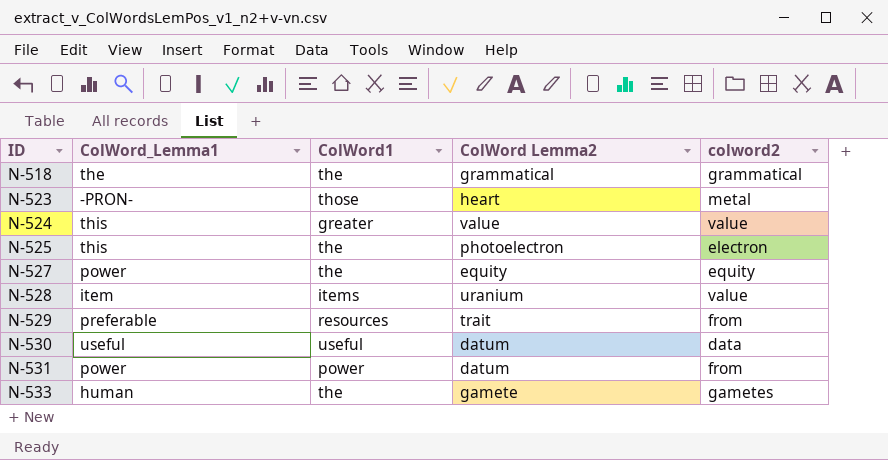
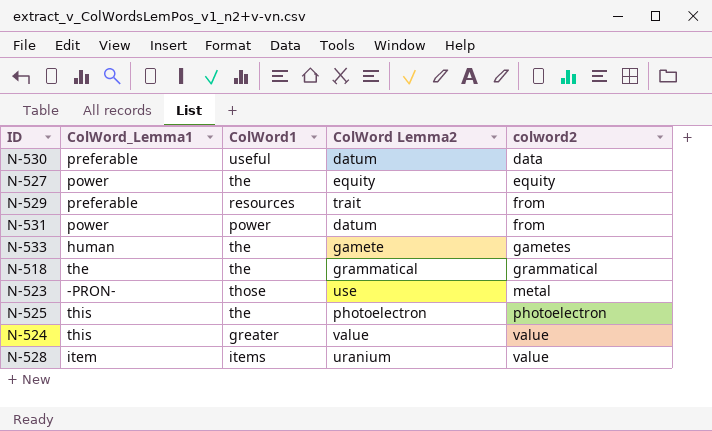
row order: ID ascending -> colword2 ascending
N-530 | ColWord_Lemma1: useful -> preferable
N-523 | ColWord Lemma2: heart -> use
N-525 | colword2: electron -> photoelectron

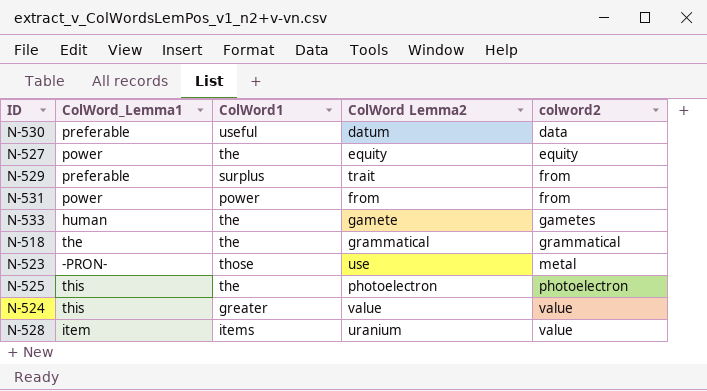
N-529 | ColWord1: resources -> surplus
N-531 | ColWord Lemma2: datum -> from

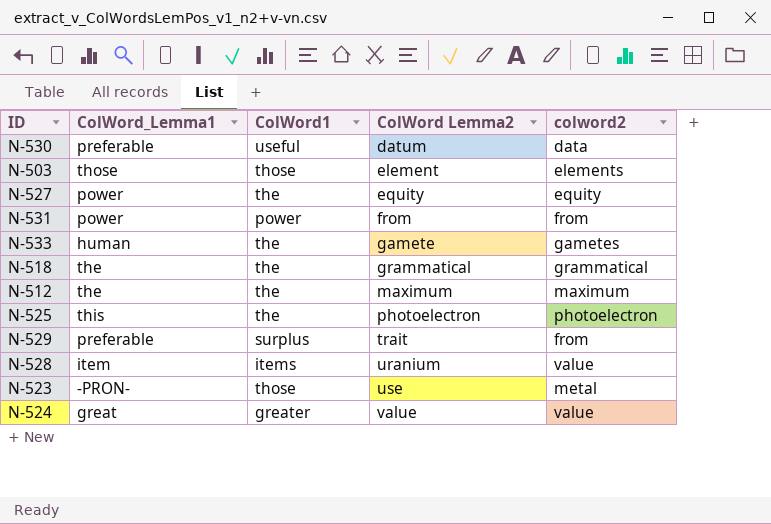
row order: colword2 ascending -> ColWord Lemma2 ascending
row N-503: none -> those | those | element | elements
row N-512: none -> the | the | maximum | maximum
N-524 | ColWord_Lemma1: this -> great

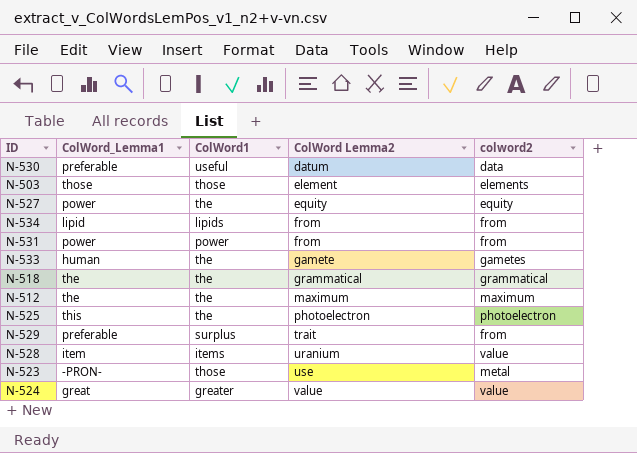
row N-534: none -> lipid | lipids | from | from

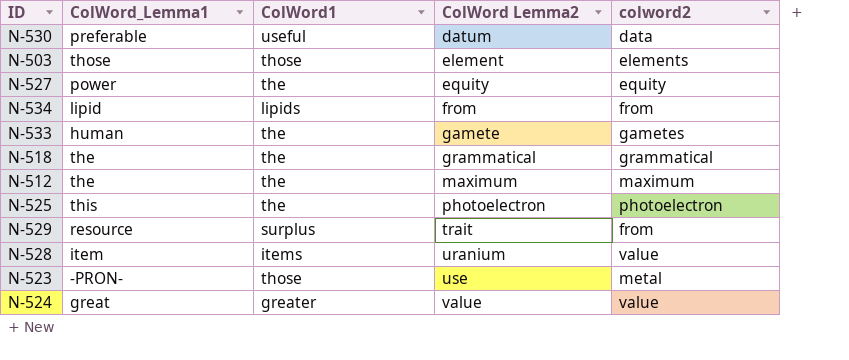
row N-531: power | power | from | from -> none
N-529 | ColWord_Lemma1: preferable -> resource

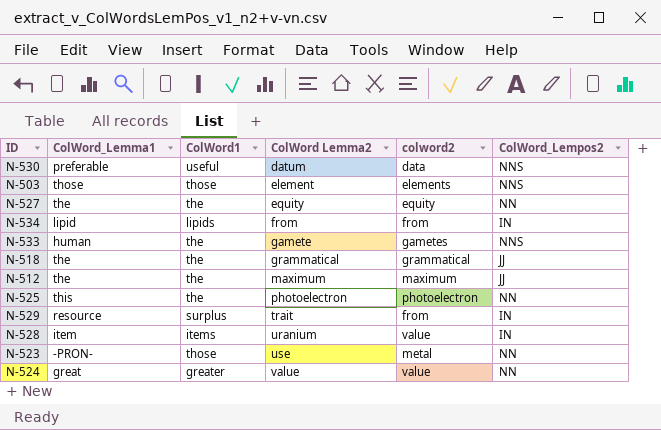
column ColWord_Lempos2 | position: none -> 6
N-527 | ColWord_Lemma1: power -> the

